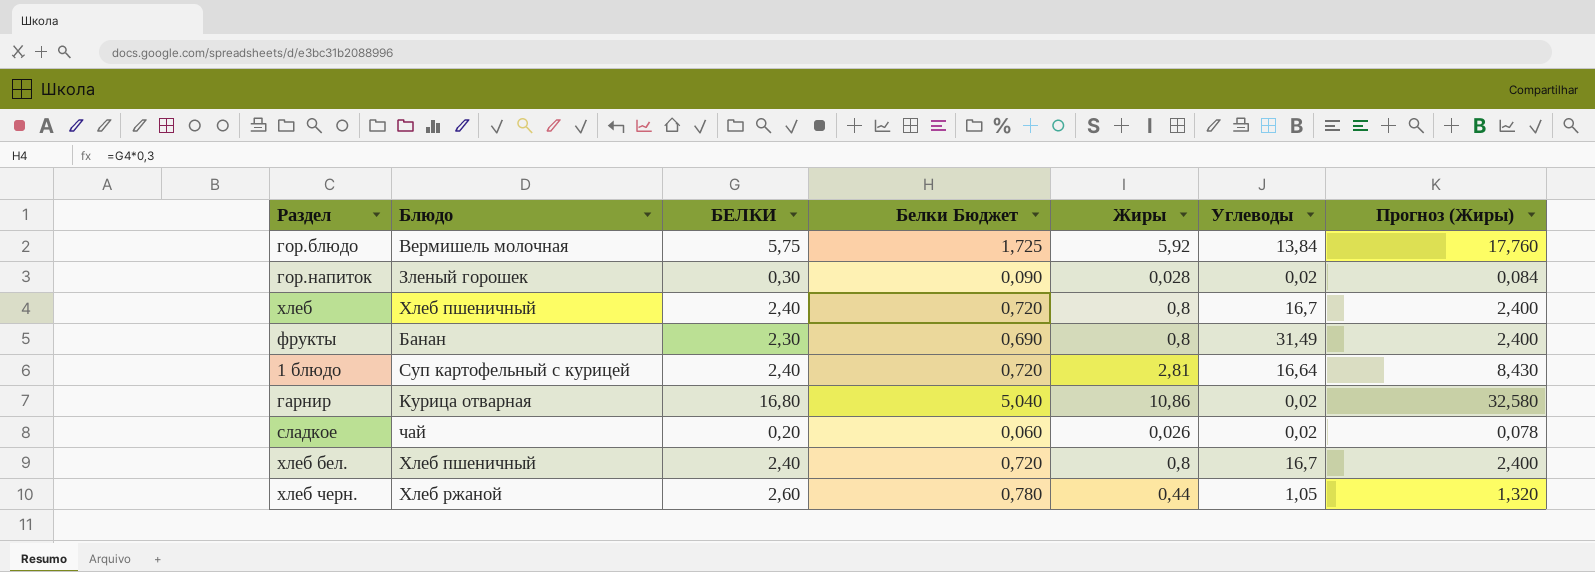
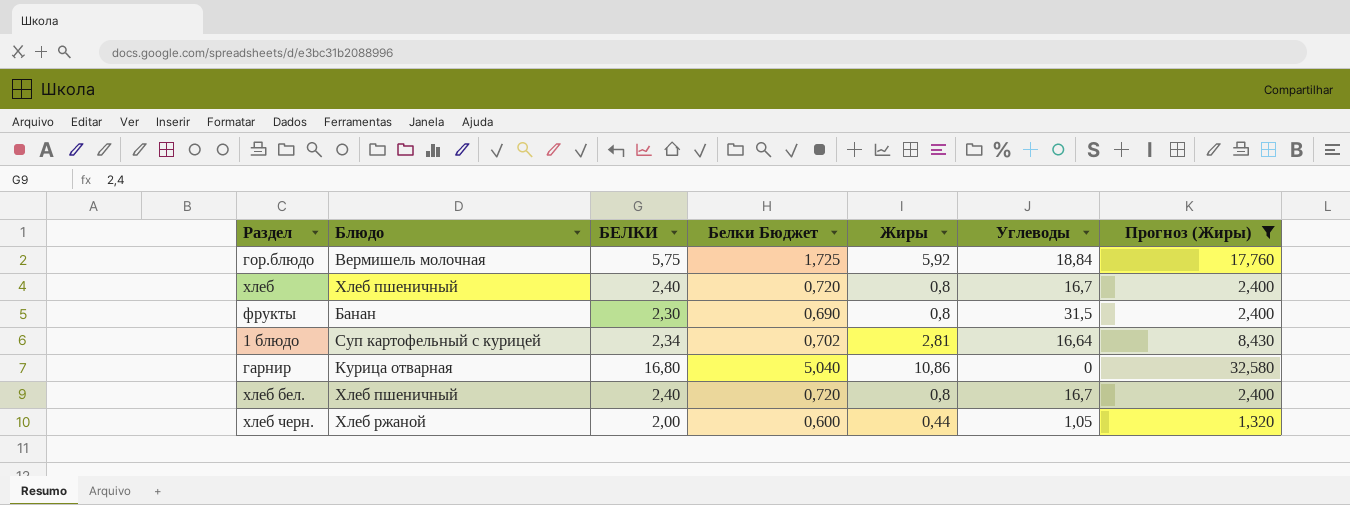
filter: none -> Прогноз (Жиры) >= 1,320
гор.блюдо | Углеводы: 13,84 -> 18,84
фрукты | Углеводы: 31,49 -> 31,5
1 блюдо | БЕЛКИ: 2,40 -> 2,34
1 блюдо | Белки Бюджет: 0,720 -> 0,702
гарнир | Углеводы: 0,02 -> 0
хлеб черн. | БЕЛКИ: 2,60 -> 2,00
хлеб черн. | Белки Бюджет: 0,780 -> 0,600

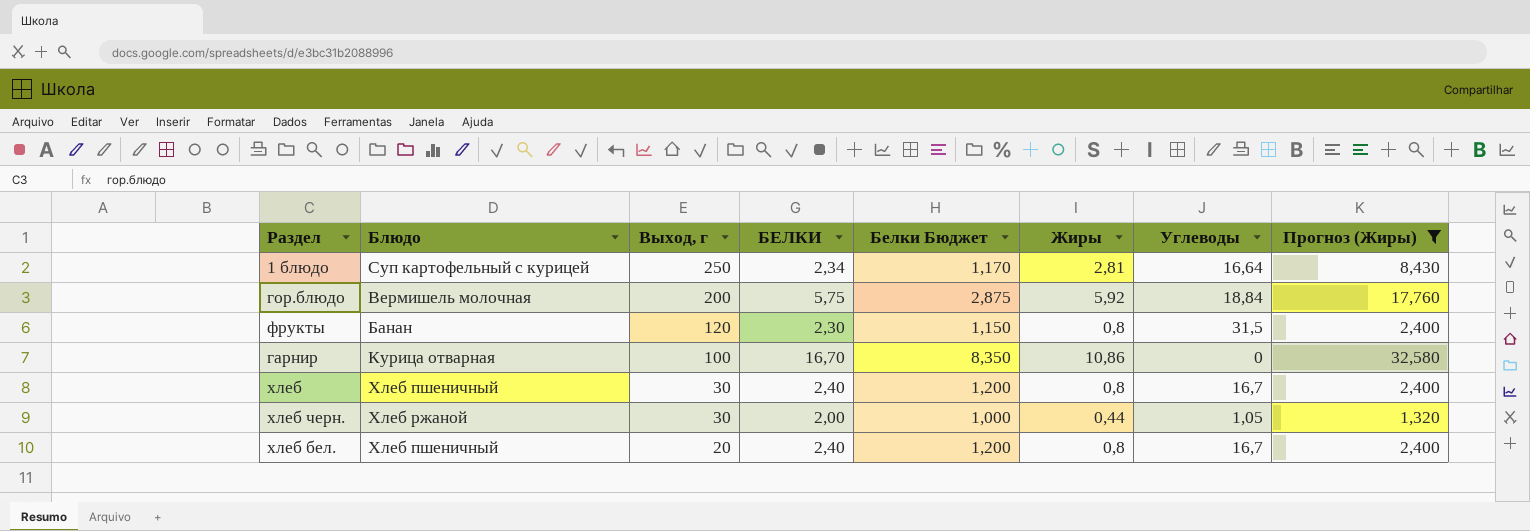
row order: none -> Выход, г descending
column Выход, г | position: none -> 3
column Белки Бюджет | formula: [БЕЛКИ] * 0,3 -> [БЕЛКИ] * 0,5
гарнир | БЕЛКИ: 16,80 -> 16,70

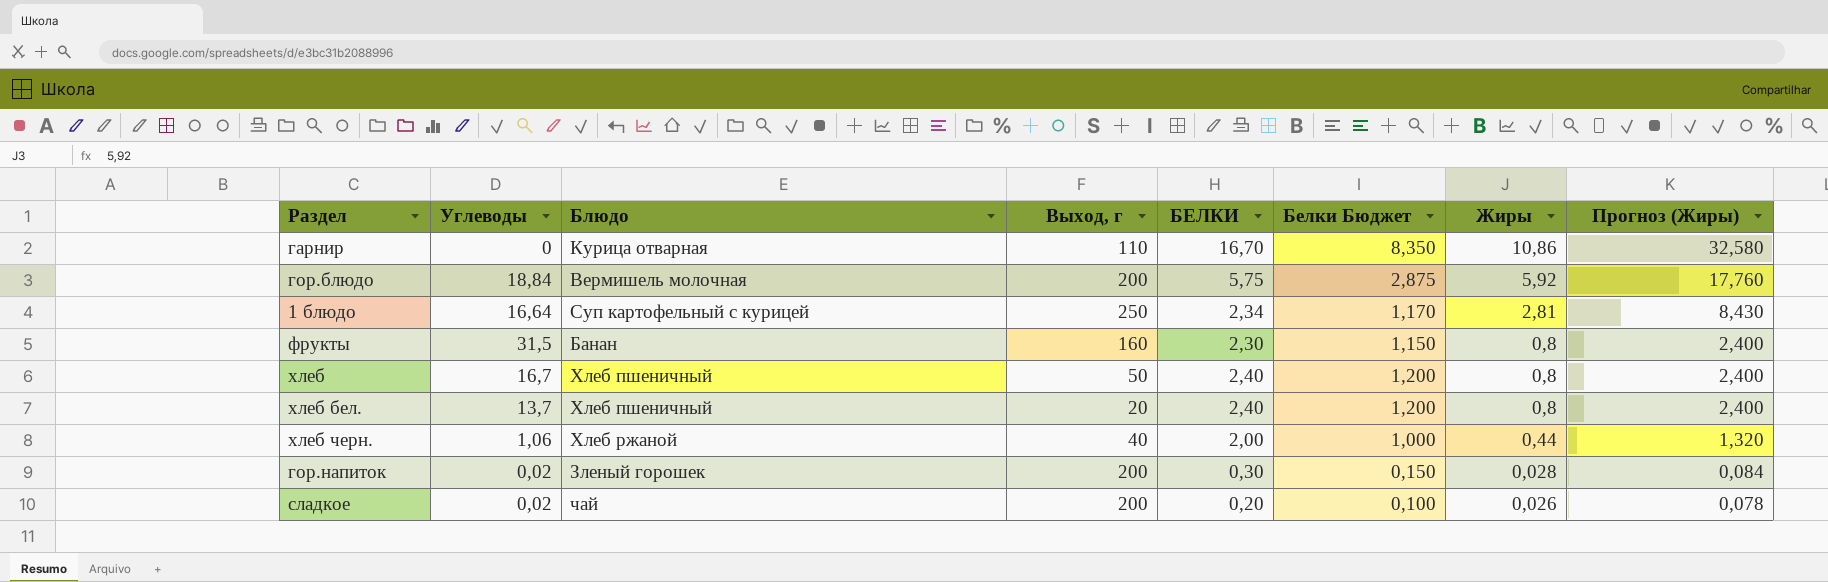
filter: Прогноз (Жиры) >= 1,320 -> none
row order: Выход, г descending -> Жиры descending
column Углеводы | position: 7 -> 2
гарнир | Выход, г: 100 -> 110
фрукты | Выход, г: 120 -> 160
хлеб | Выход, г: 30 -> 50
хлеб бел. | Углеводы: 16,7 -> 13,7
хлеб черн. | Углеводы: 1,05 -> 1,06
хлеб черн. | Выход, г: 30 -> 40

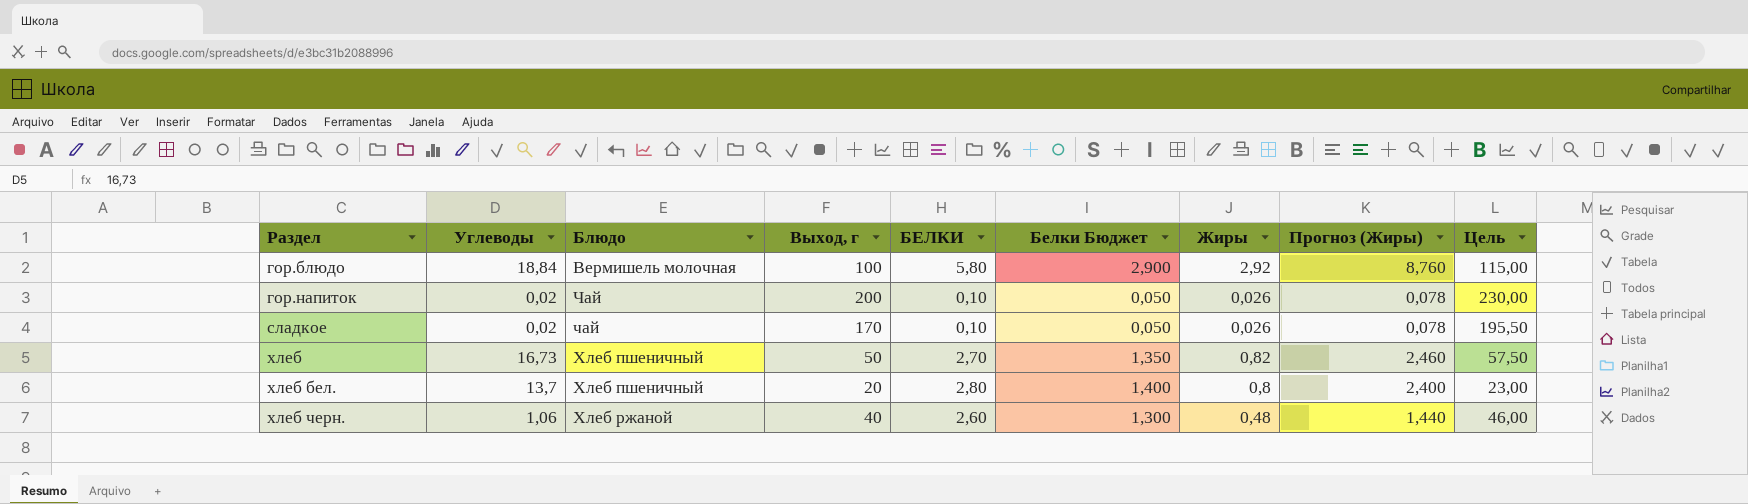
row order: Жиры descending -> Раздел ascending
column Цель | formula: none -> [Выход, г] * 1,15
row гарнир: 0 | Курица отварная | 110 | 16,70 | 8,350 | 10,86 | 32,580 -> none
row 1 блюдо: 16,64 | Суп картофельный с курицей | 250 | 2,34 | 1,170 | 2,81 | 8,430 -> none
row фрукты: 31,5 | Банан | 160 | 2,30 | 1,150 | 0,8 | 2,400 -> none
гор.блюдо | Выход, г: 200 -> 100
гор.блюдо | БЕЛКИ: 5,75 -> 5,80
гор.блюдо | Белки Бюджет: 2,875 -> 2,900
гор.блюдо | Жиры: 5,92 -> 2,92
гор.блюдо | Прогноз (Жиры): 17,760 -> 8,760
гор.напиток | Блюдо: Зленый горошек -> Чай
гор.напиток | БЕЛКИ: 0,30 -> 0,10
гор.напиток | Белки Бюджет: 0,150 -> 0,050
гор.напиток | Жиры: 0,028 -> 0,026
гор.напиток | Прогноз (Жиры): 0,084 -> 0,078
сладкое | Выход, г: 200 -> 170
сладкое | БЕЛКИ: 0,20 -> 0,10
сладкое | Белки Бюджет: 0,100 -> 0,050
хлеб | Углеводы: 16,7 -> 16,73
хлеб | БЕЛКИ: 2,40 -> 2,70
хлеб | Белки Бюджет: 1,200 -> 1,350
хлеб | Жиры: 0,8 -> 0,82
хлеб | Прогноз (Жиры): 2,400 -> 2,460
хлеб бел. | БЕЛКИ: 2,40 -> 2,80
хлеб бел. | Белки Бюджет: 1,200 -> 1,400
хлеб черн. | БЕЛКИ: 2,00 -> 2,60
хлеб черн. | Белки Бюджет: 1,000 -> 1,300
хлеб черн. | Жиры: 0,44 -> 0,48
хлеб черн. | Прогноз (Жиры): 1,320 -> 1,440

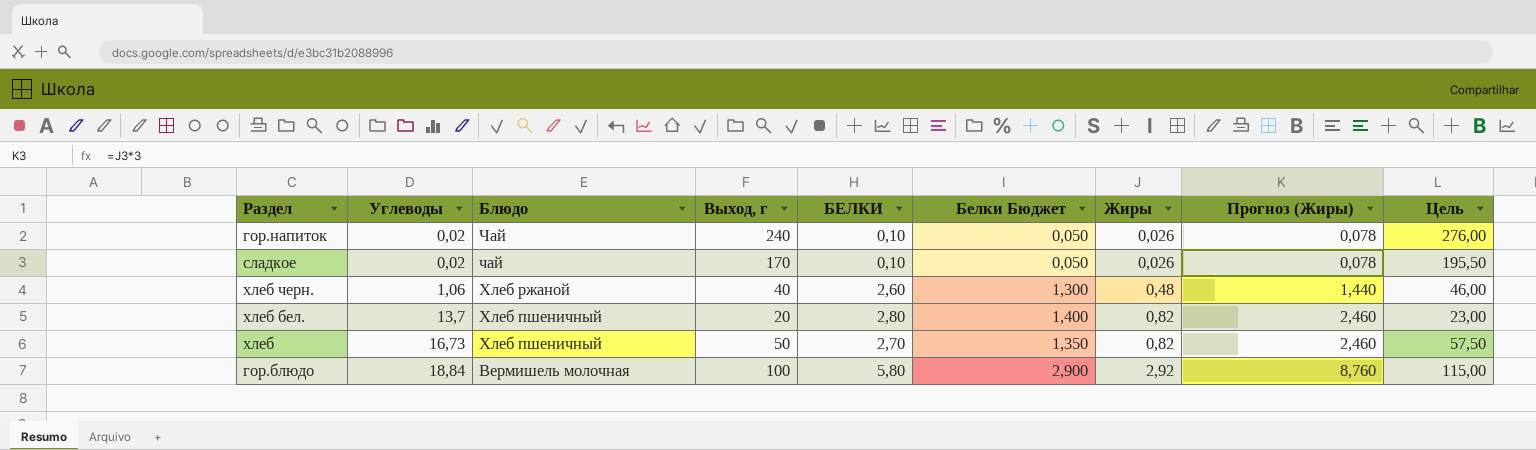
row order: Раздел ascending -> Углеводы ascending
гор.напиток | Выход, г: 200 -> 240
гор.напиток | Цель: 230,00 -> 276,00
хлеб бел. | Жиры: 0,8 -> 0,82
хлеб бел. | Прогноз (Жиры): 2,400 -> 2,460

